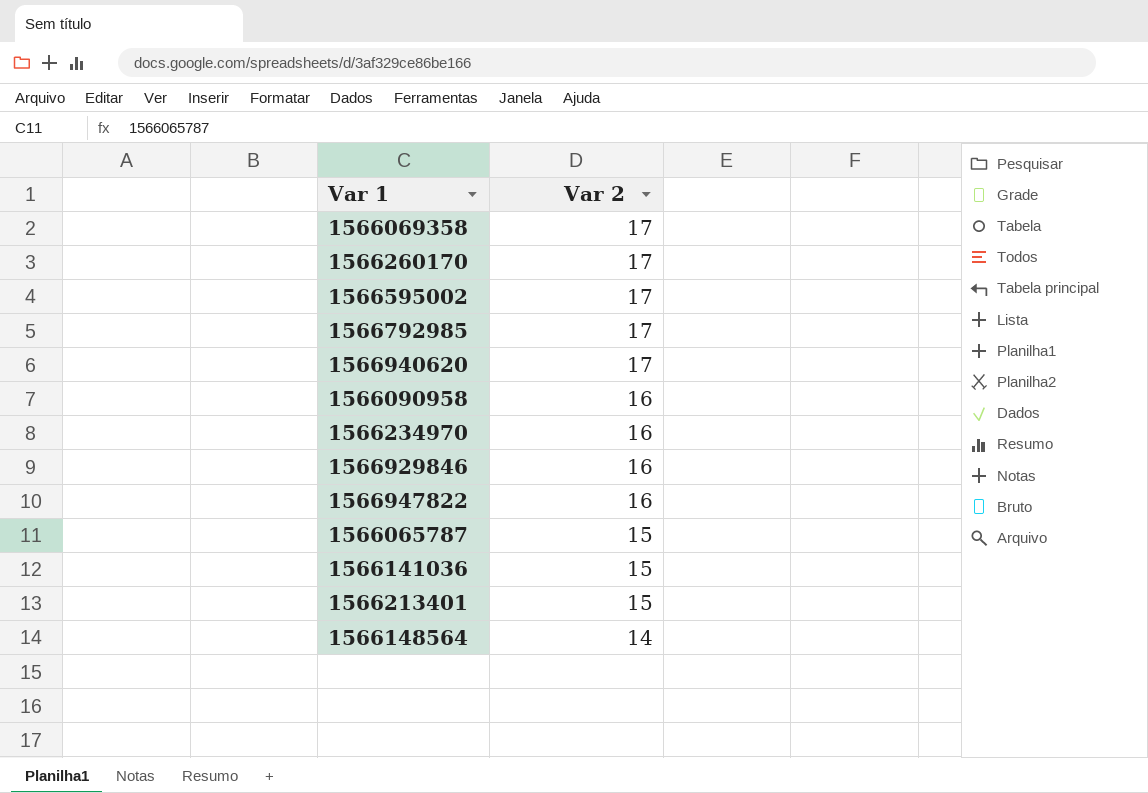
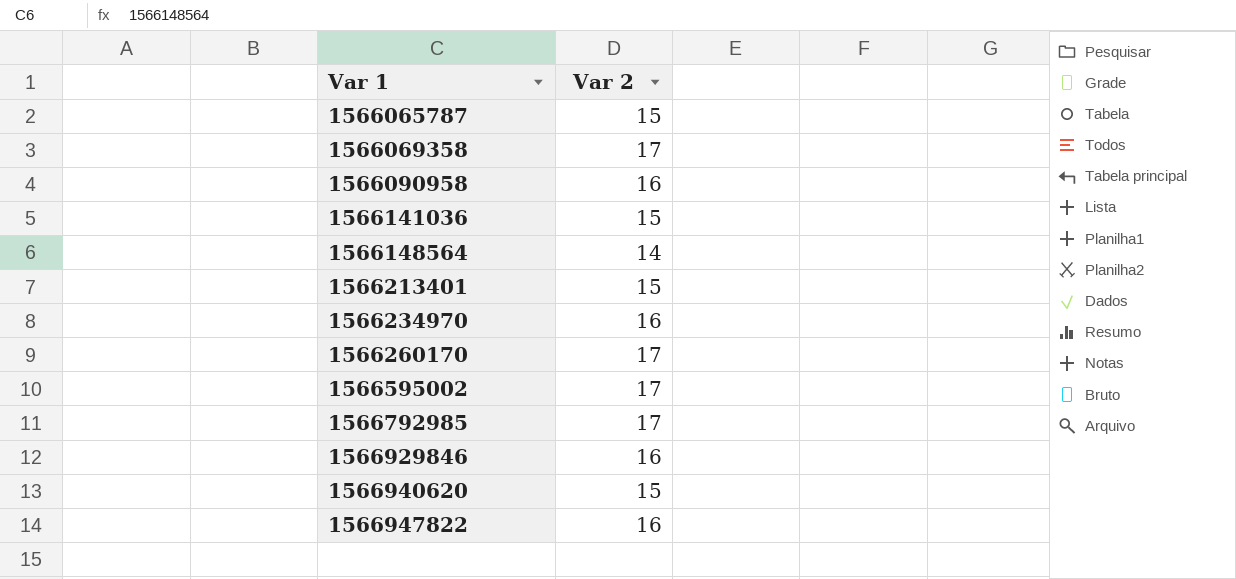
row order: Var 2 descending -> Var 1 ascending
1566940620 | Var 2: 17 -> 15

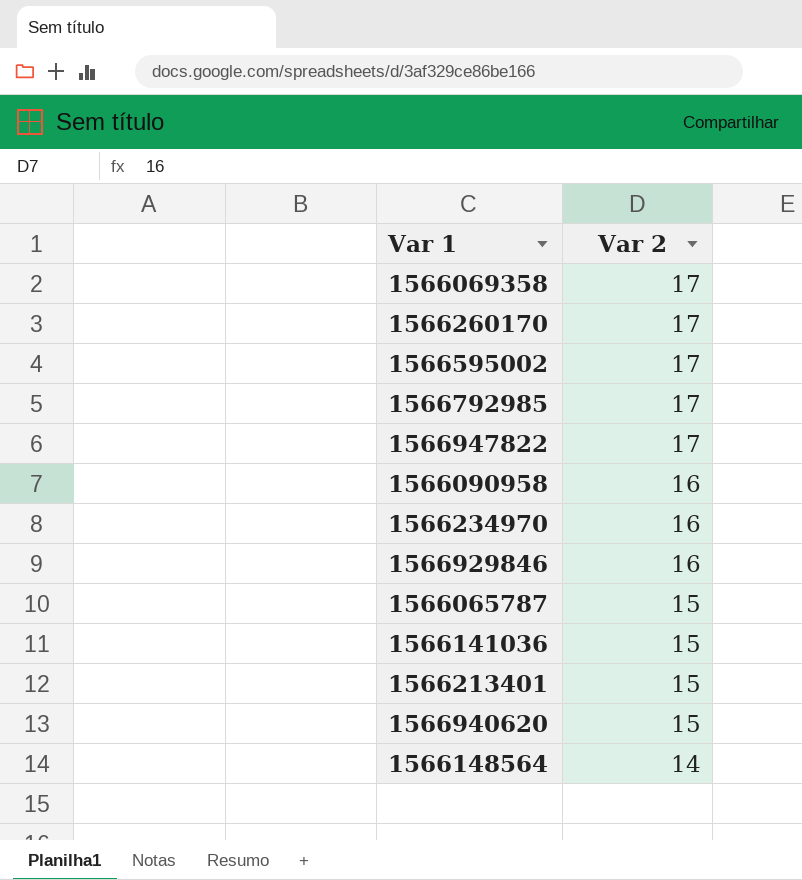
row order: Var 1 ascending -> Var 2 descending
1566947822 | Var 2: 16 -> 17

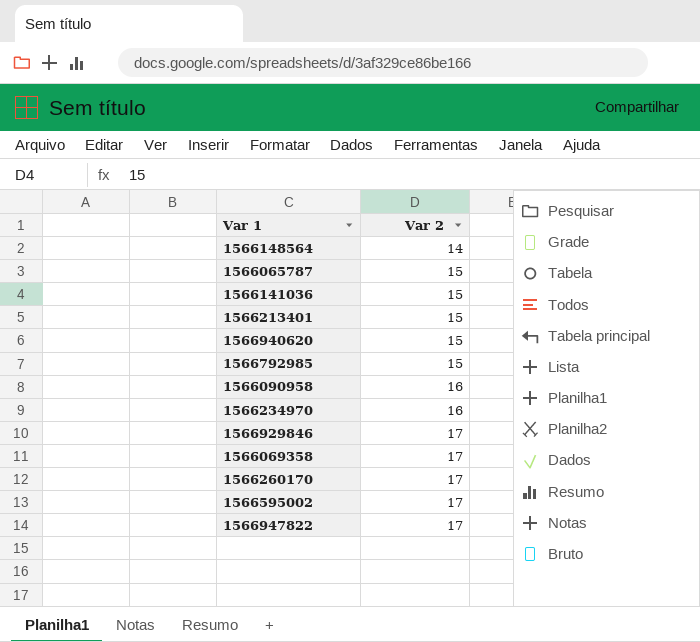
row order: Var 2 descending -> Var 2 ascending
1566792985 | Var 2: 17 -> 15
1566929846 | Var 2: 16 -> 17

